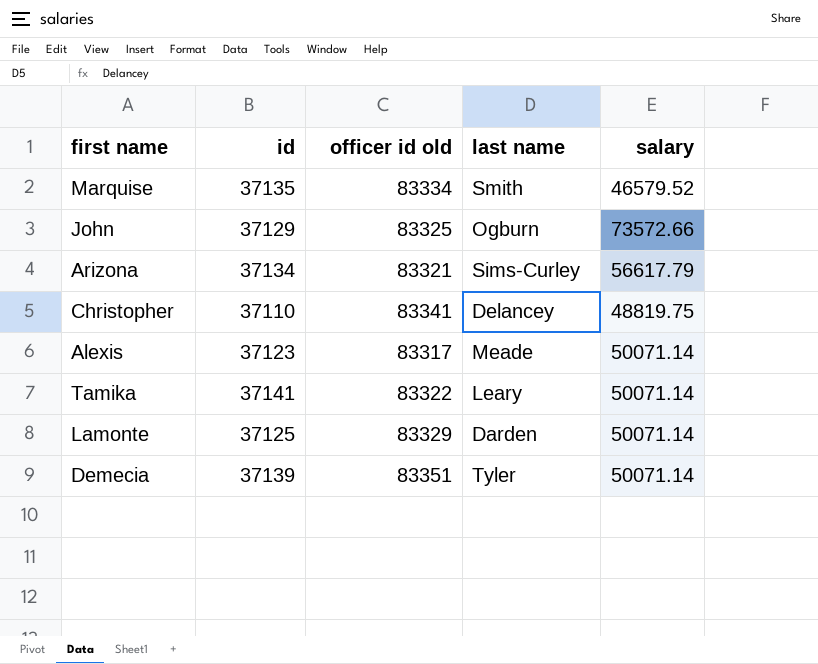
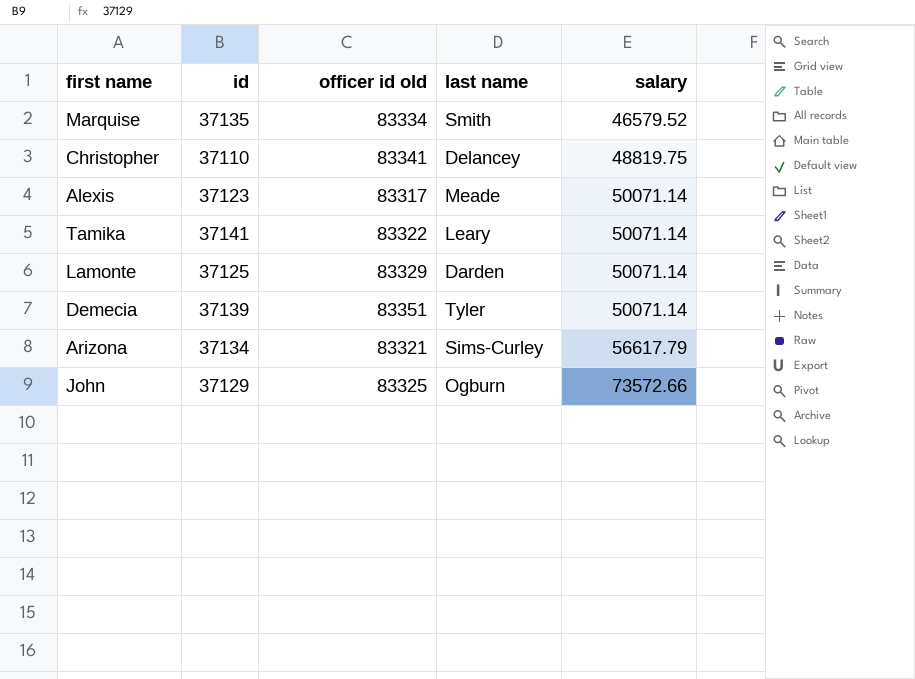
row order: none -> salary ascending

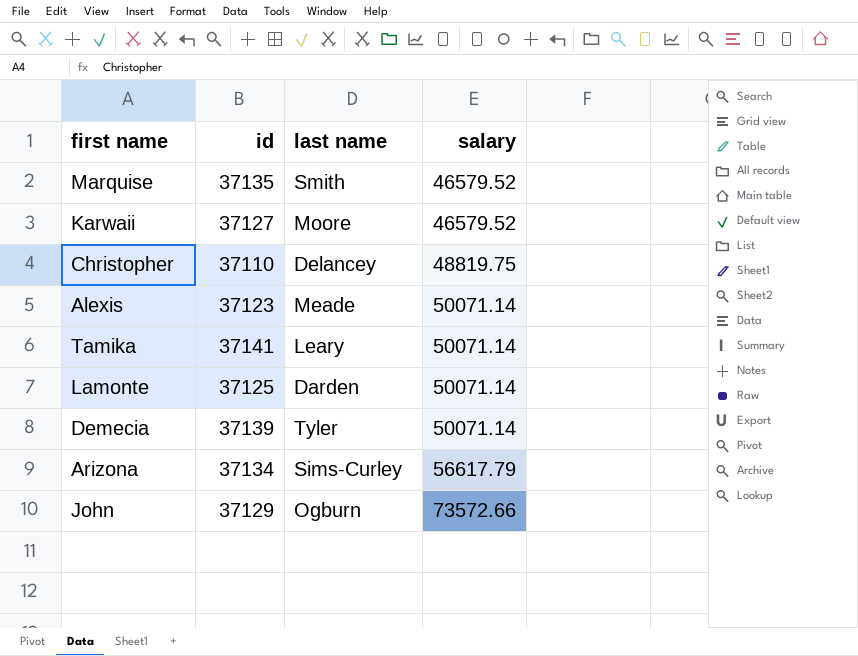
column officer id old | position: 3 -> none
row Karwaii: none -> 37127 | Moore | 46579.52

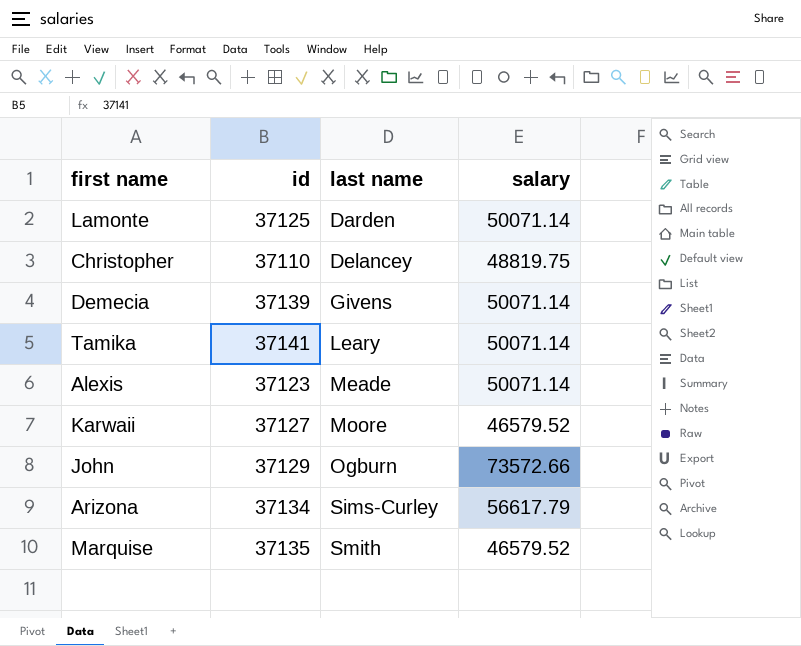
row order: salary ascending -> last name ascending
Demecia | last name: Tyler -> Givens

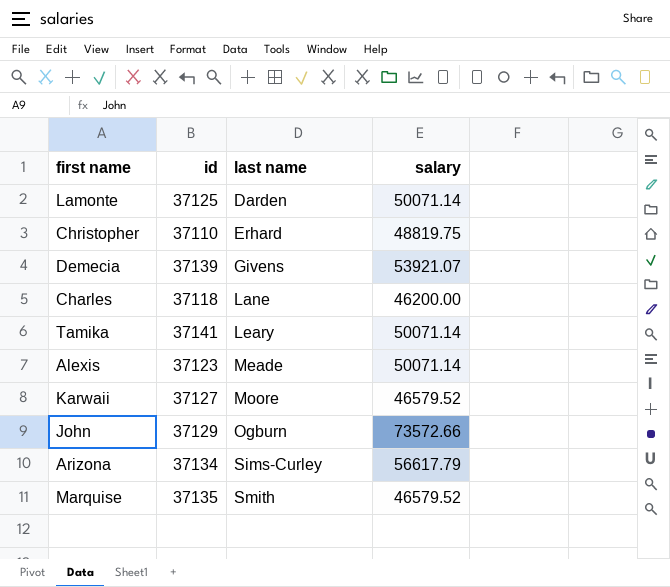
Christopher | last name: Delancey -> Erhard
Demecia | salary: 50071.14 -> 53921.07
row Charles: none -> 37118 | Lane | 46200.00

